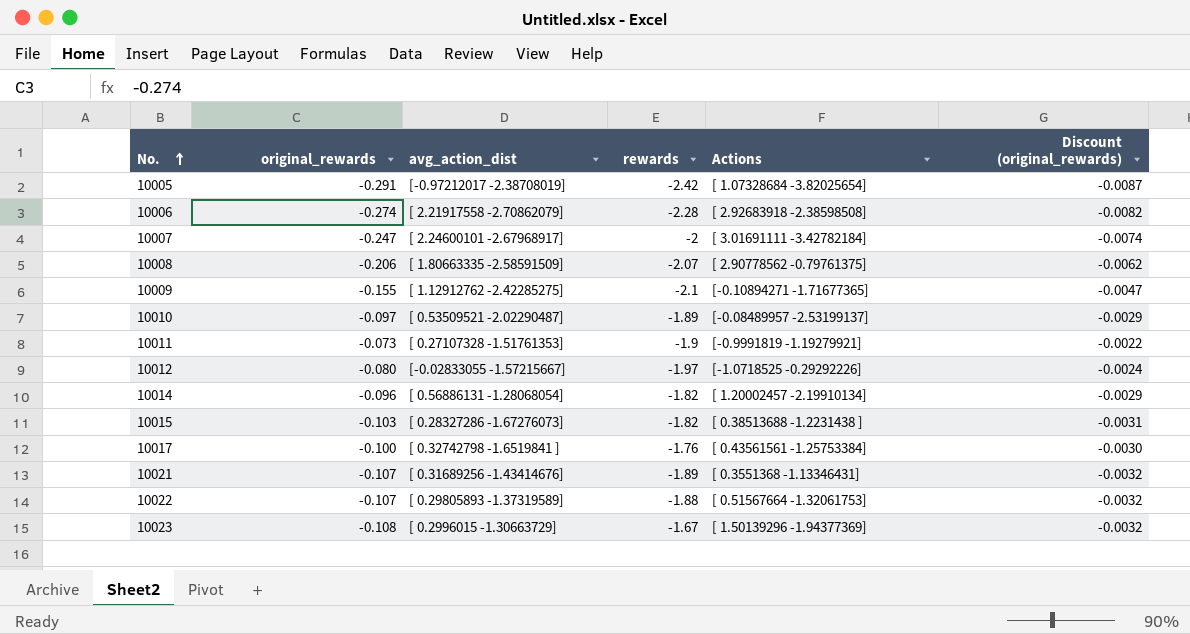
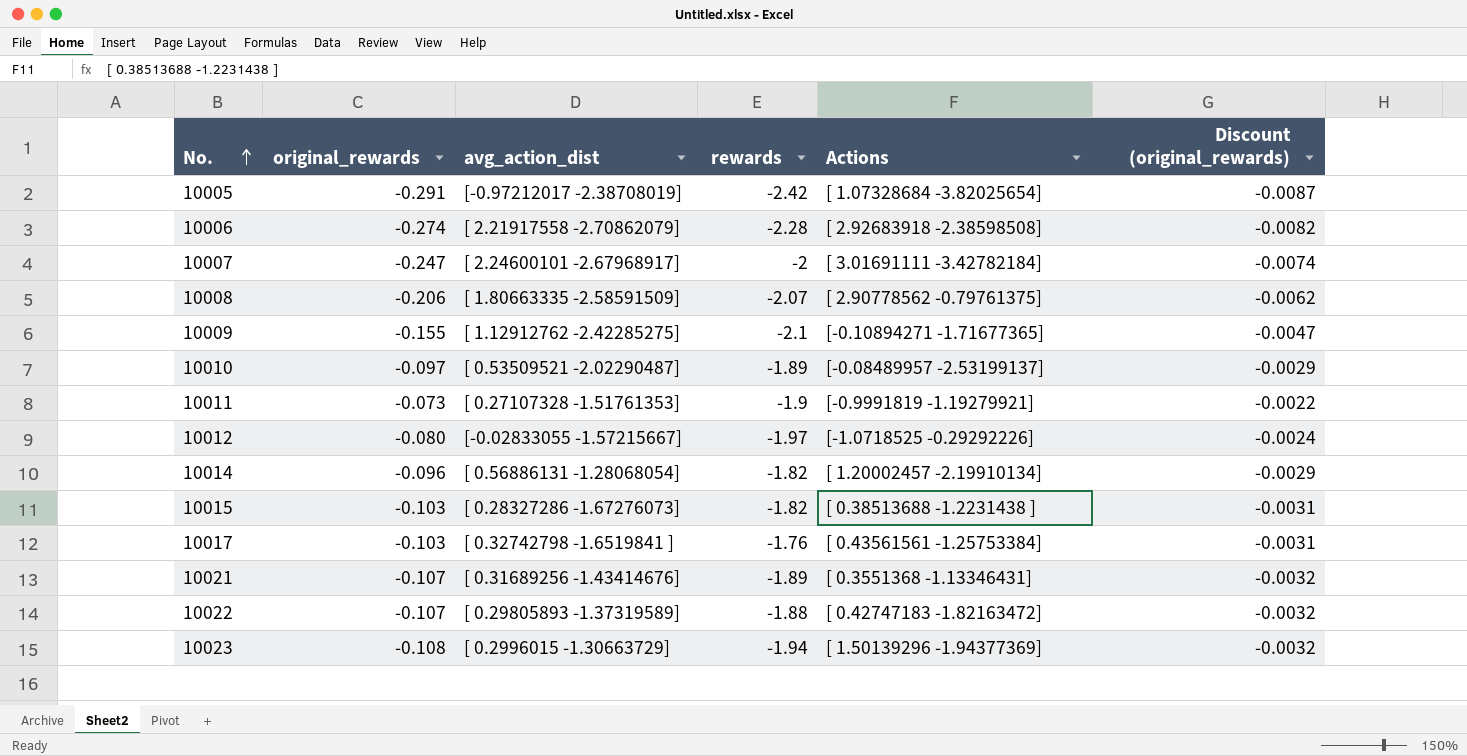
10017 | original_rewards: -0.100 -> -0.103
10017 | Discount (original_rewards): -0.0030 -> -0.0031
10022 | Actions: [ 0.51567664 -1.32061753] -> [ 0.42747183 -1.82163472]
10023 | rewards: -1.67 -> -1.94

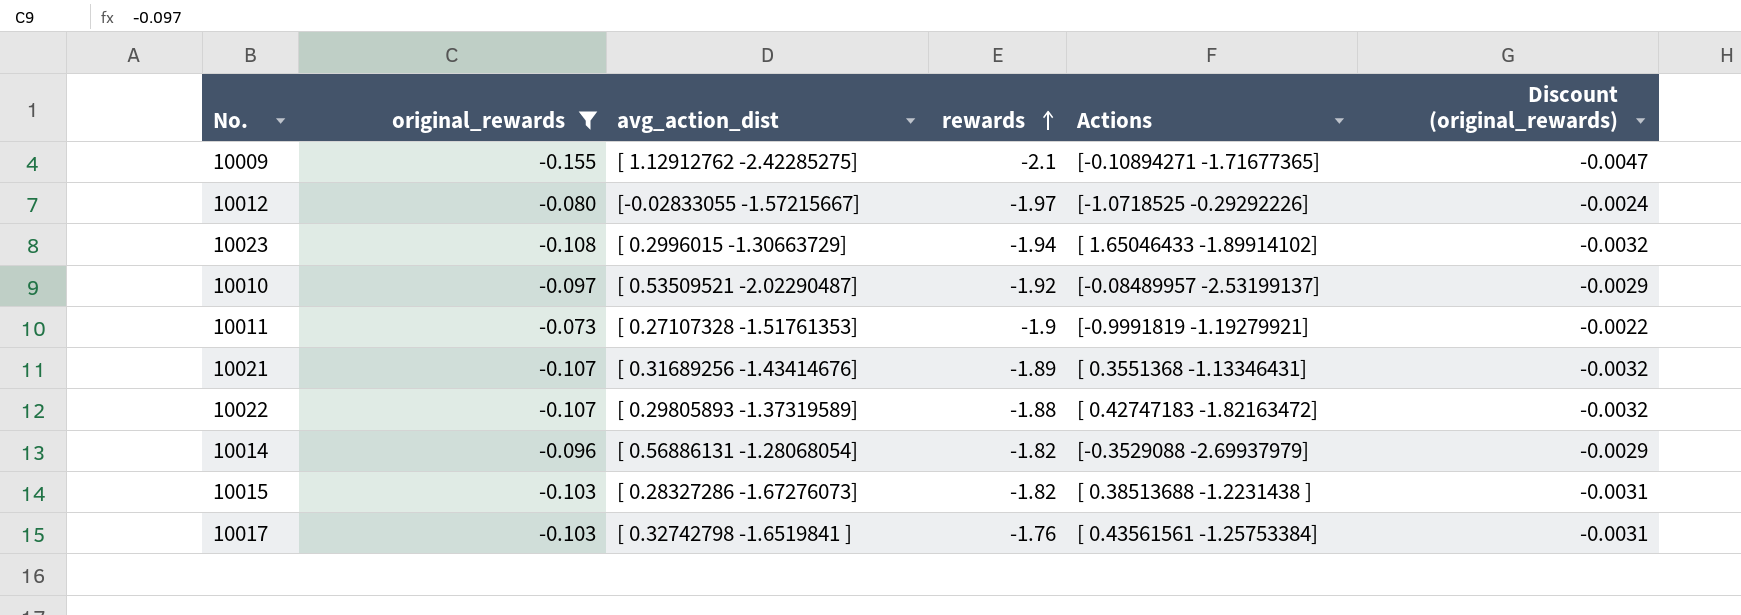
filter: none -> original_rewards >= -0.155
row order: No. ascending -> rewards ascending
10023 | Actions: [ 1.50139296 -1.94377369] -> [ 1.65046433 -1.89914102]
10010 | rewards: -1.89 -> -1.92
10014 | Actions: [ 1.20002457 -2.19910134] -> [-0.3529088 -2.69937979]

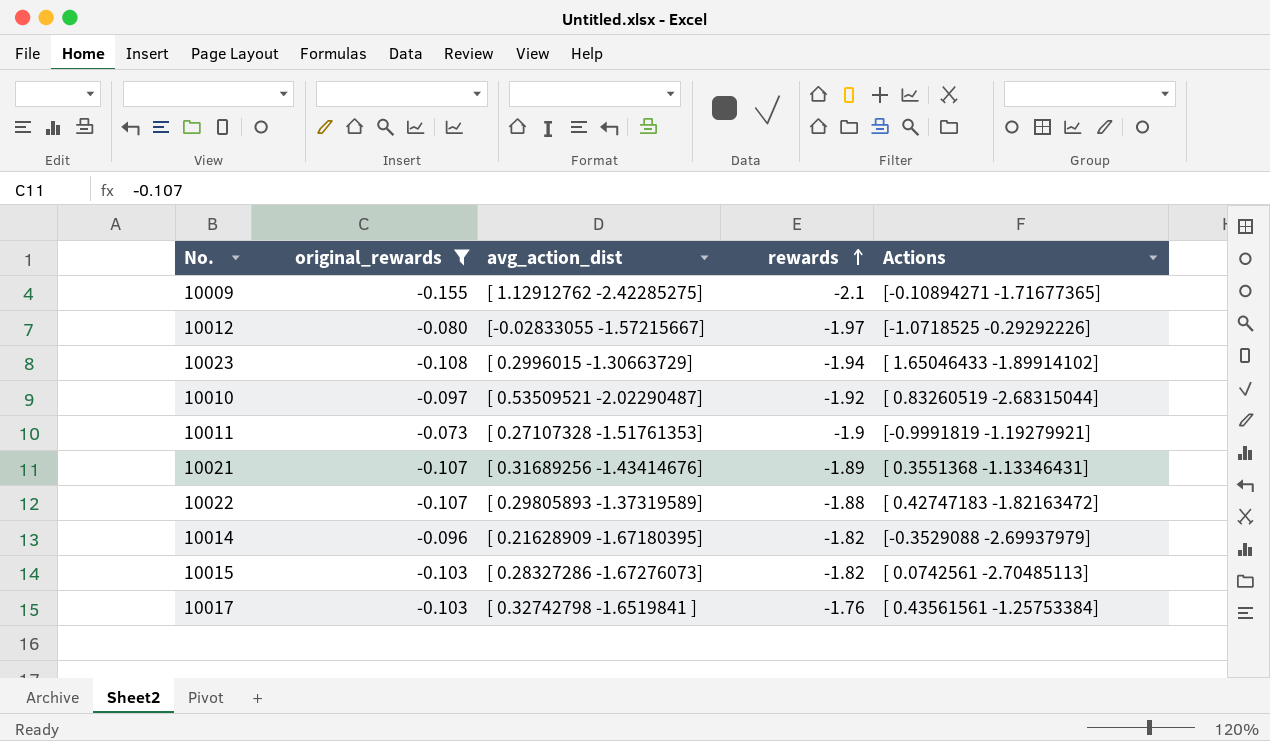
column Discount (original_rewards) | formula: [original_rewards] * 0.03 -> none
10010 | Actions: [-0.08489957 -2.53199137] -> [ 0.83260519 -2.68315044]
10014 | avg_action_dist: [ 0.56886131 -1.28068054] -> [ 0.21628909 -1.67180395]
10015 | Actions: [ 0.38513688 -1.2231438 ] -> [ 0.0742561 -2.70485113]

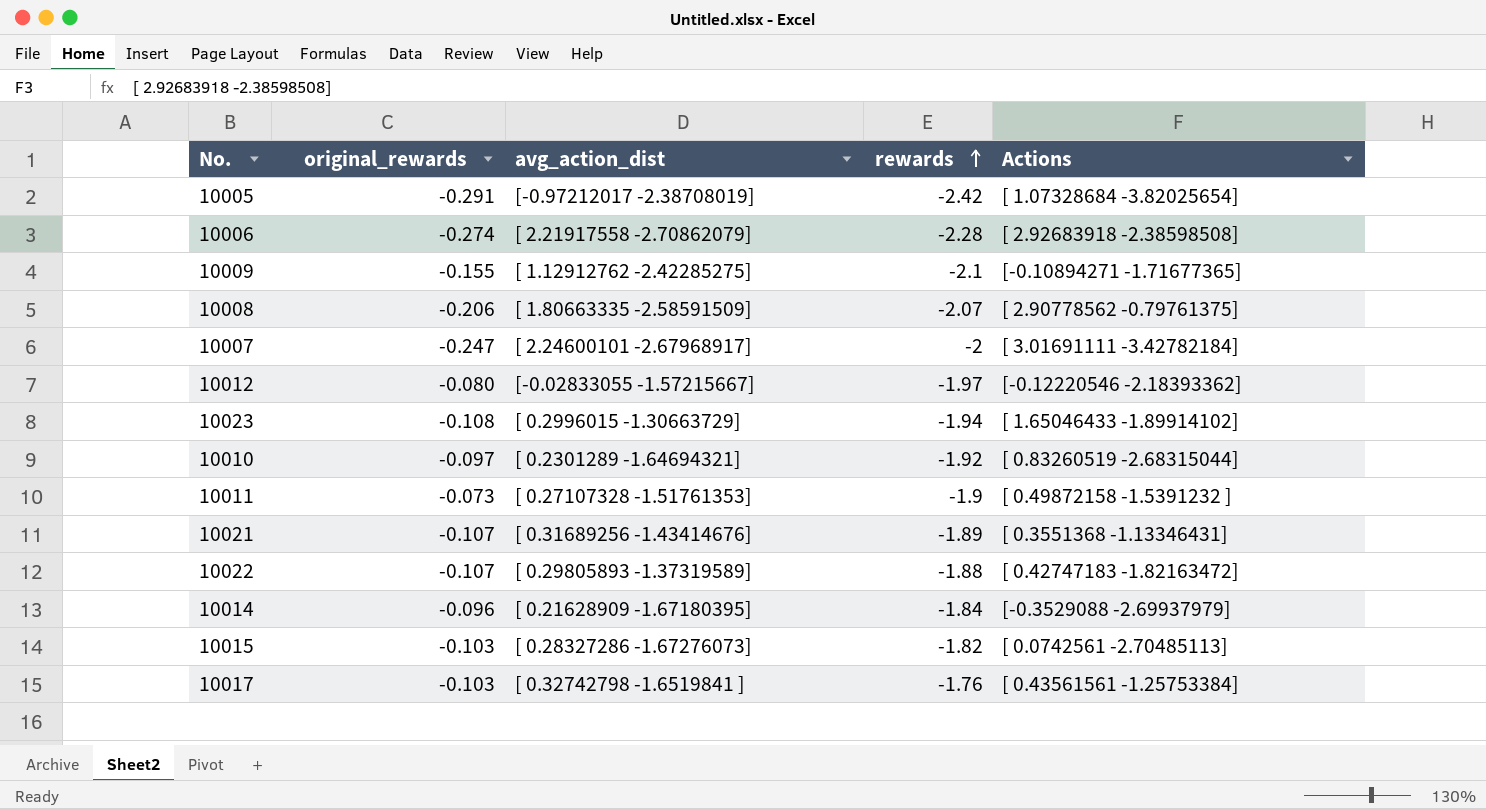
filter: original_rewards >= -0.155 -> none
10012 | Actions: [-1.0718525 -0.29292226] -> [-0.12220546 -2.18393362]
10010 | avg_action_dist: [ 0.53509521 -2.02290487] -> [ 0.2301289 -1.64694321]
10011 | Actions: [-0.9991819 -1.19279921] -> [ 0.49872158 -1.5391232 ]
10014 | rewards: -1.82 -> -1.84

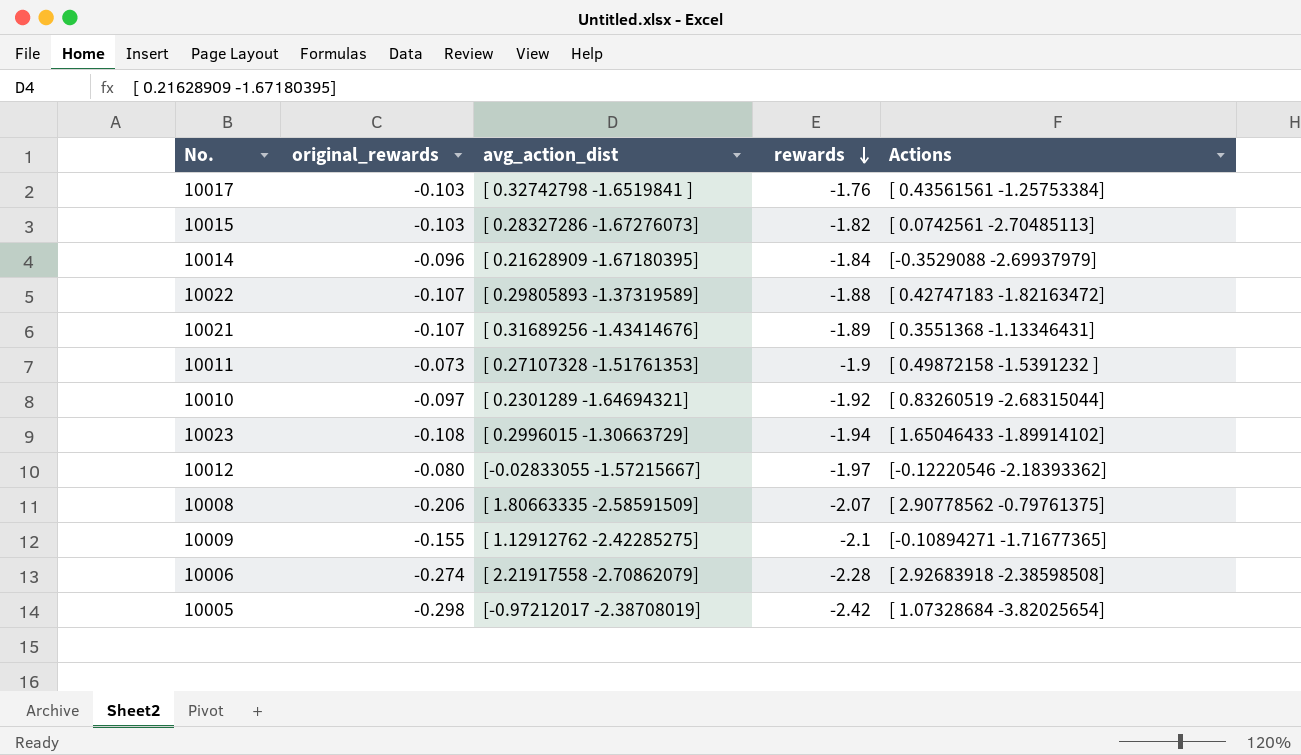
row order: rewards ascending -> rewards descending
row 10007: -0.247 | [ 2.24600101 -2.67968917] | -2 | [ 3.01691111 -3.42782184] -> none
10005 | original_rewards: -0.291 -> -0.298

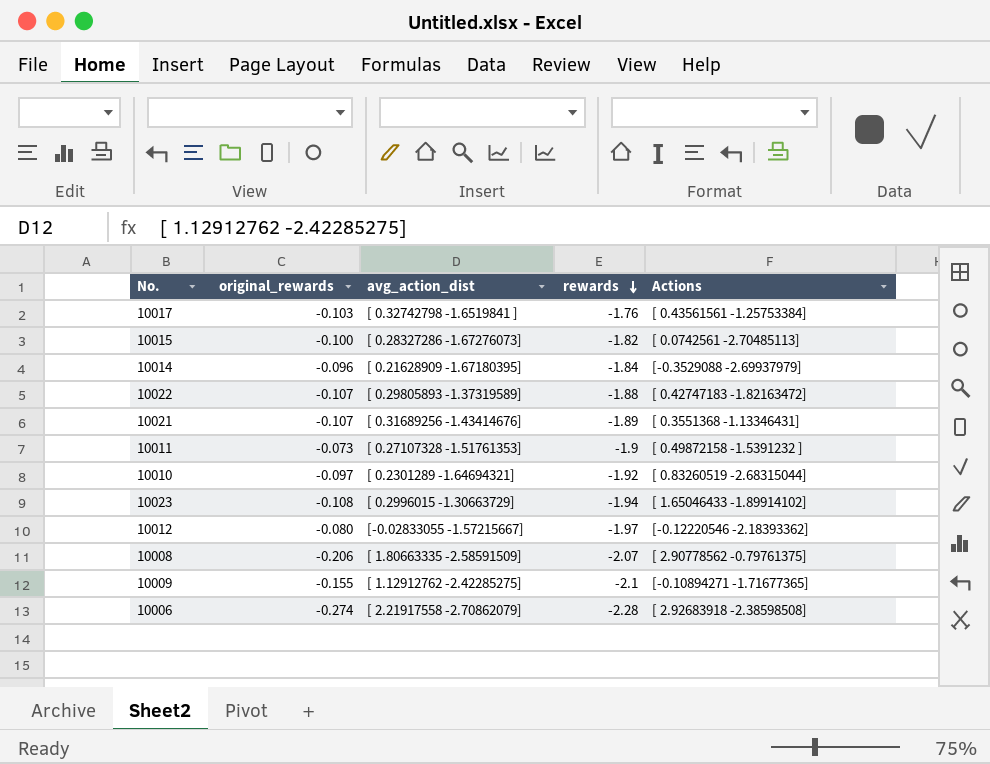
row 10005: -0.298 | [-0.97212017 -2.38708019] | -2.42 | [ 1.07328684 -3.82025654] -> none
10015 | original_rewards: -0.103 -> -0.100

